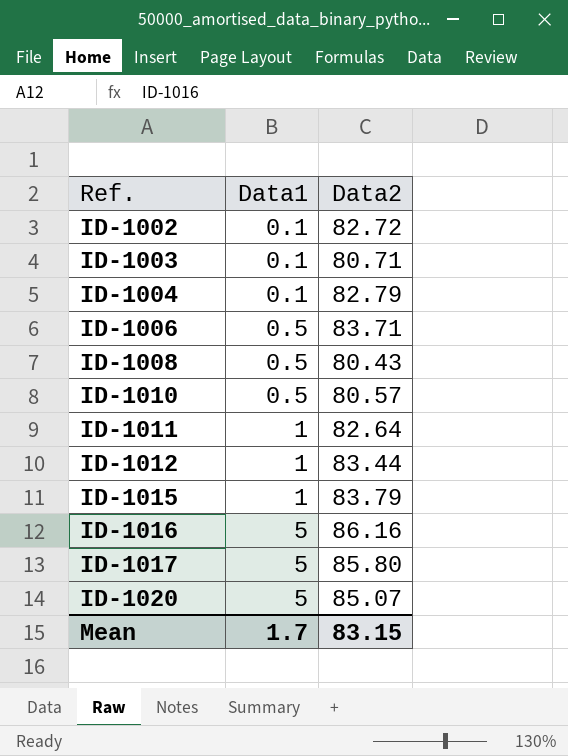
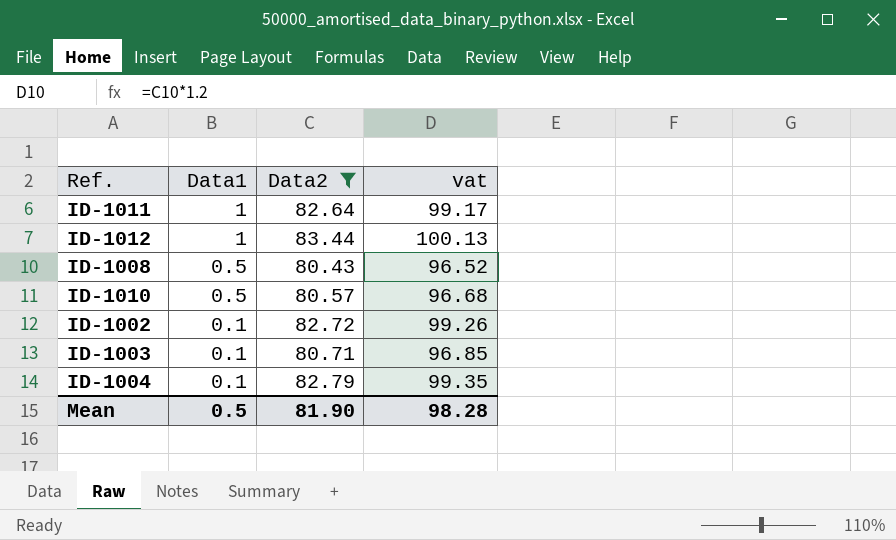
filter: none -> Data2 <= 83.44
row order: Ref. ascending -> Data1 descending
column vat | formula: none -> [Data2] * 1.2
Mean | Data1: 1.7 -> 0.5
Mean | Data2: 83.15 -> 81.90

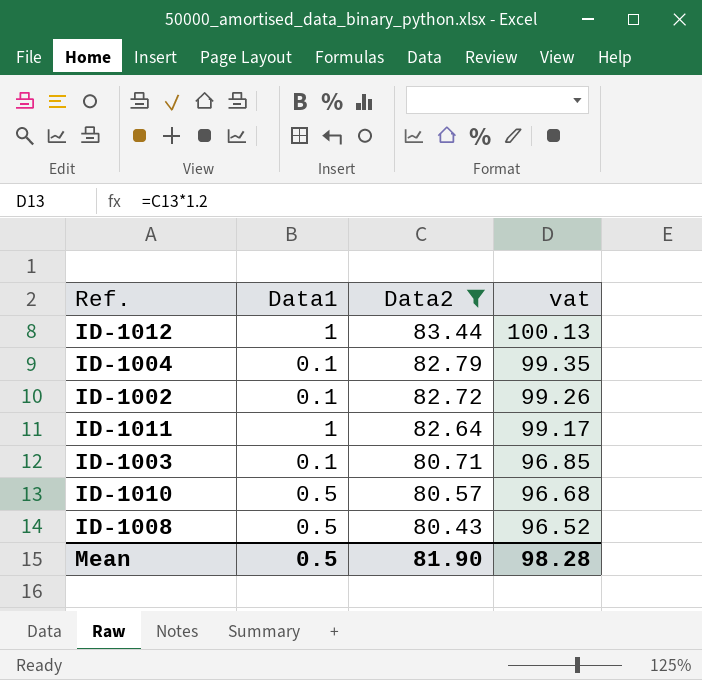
row order: Data1 descending -> Data2 descending

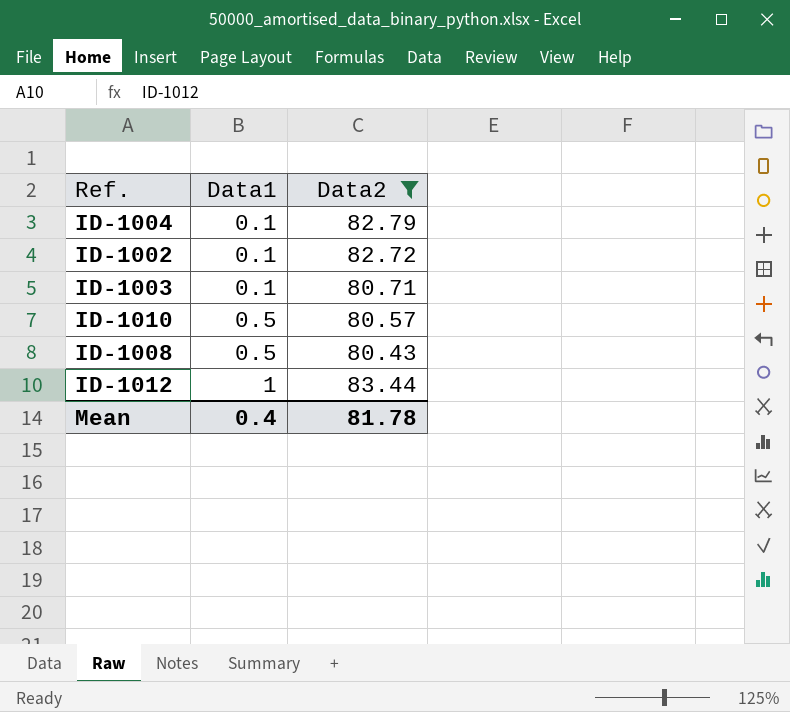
row order: Data2 descending -> Data1 ascending
column vat | formula: [Data2] * 1.2 -> none
row ID-1011: 1 | 82.64 | 99.17 -> none
Mean | Data1: 0.5 -> 0.4
Mean | Data2: 81.90 -> 81.78

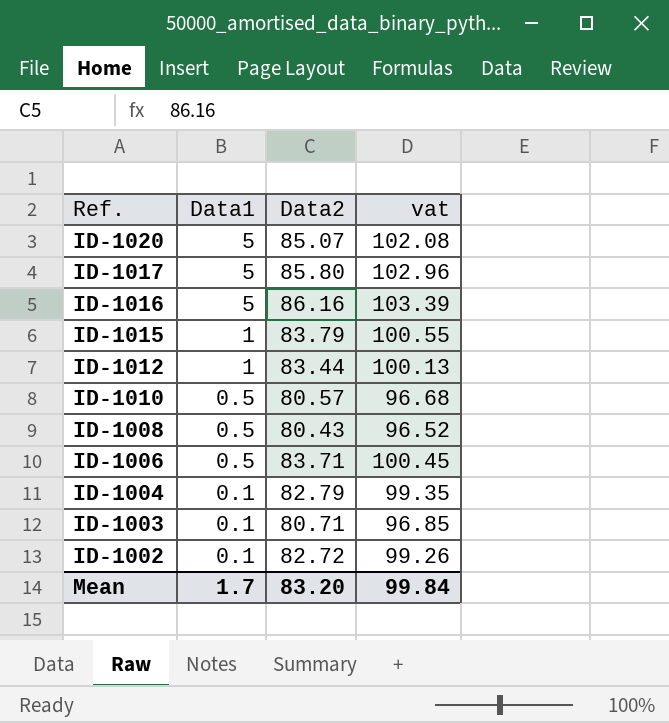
filter: Data2 <= 83.44 -> none
row order: Data1 ascending -> Ref. descending
column vat | formula: none -> [Data2] * 1.2
Mean | Data1: 0.4 -> 1.7
Mean | Data2: 81.78 -> 83.20

